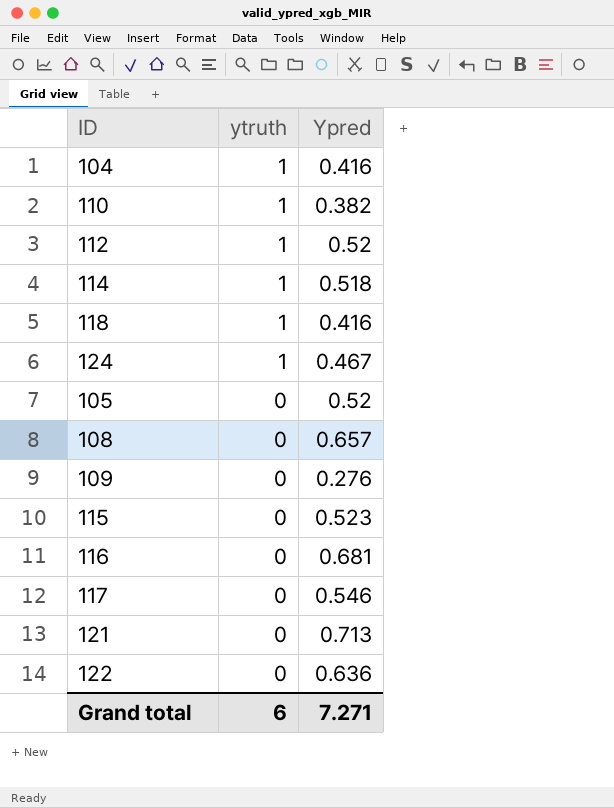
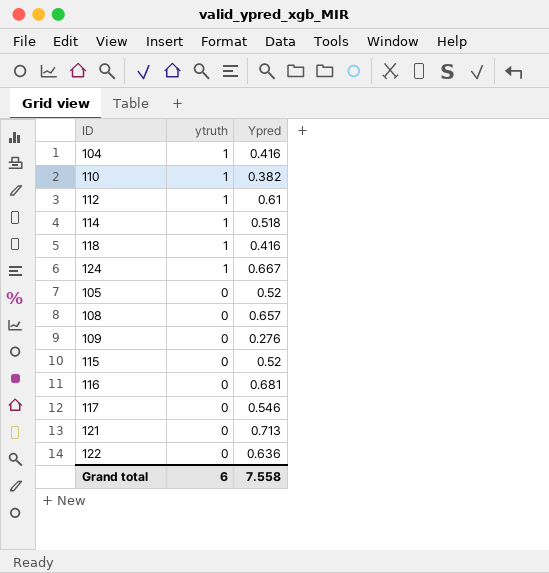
112 | Ypred: 0.52 -> 0.61
124 | Ypred: 0.467 -> 0.667
115 | Ypred: 0.523 -> 0.52
Grand total | Ypred: 7.271 -> 7.558

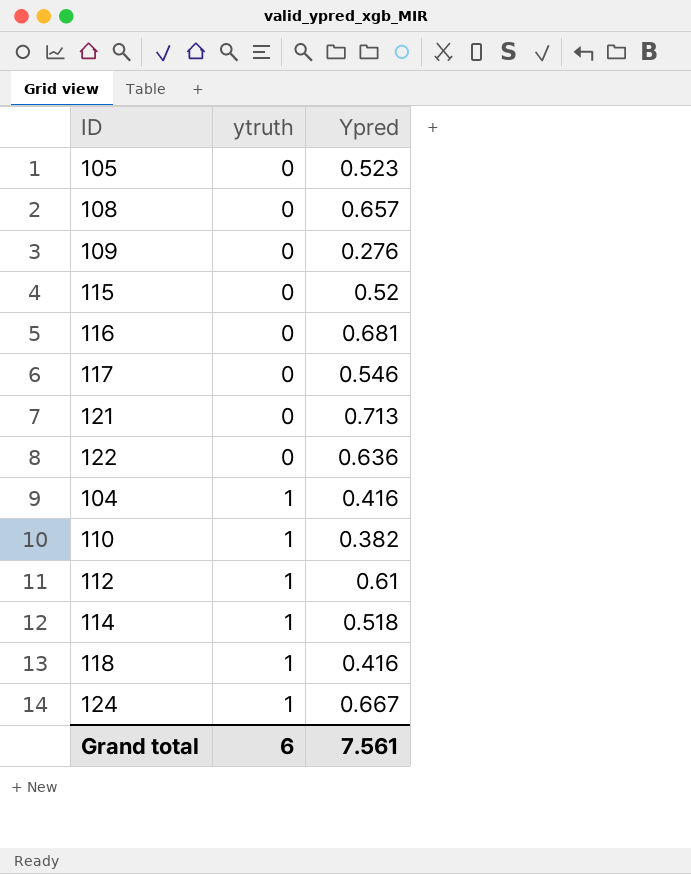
row order: ytruth descending -> ytruth ascending
105 | Ypred: 0.52 -> 0.523
Grand total | Ypred: 7.558 -> 7.561

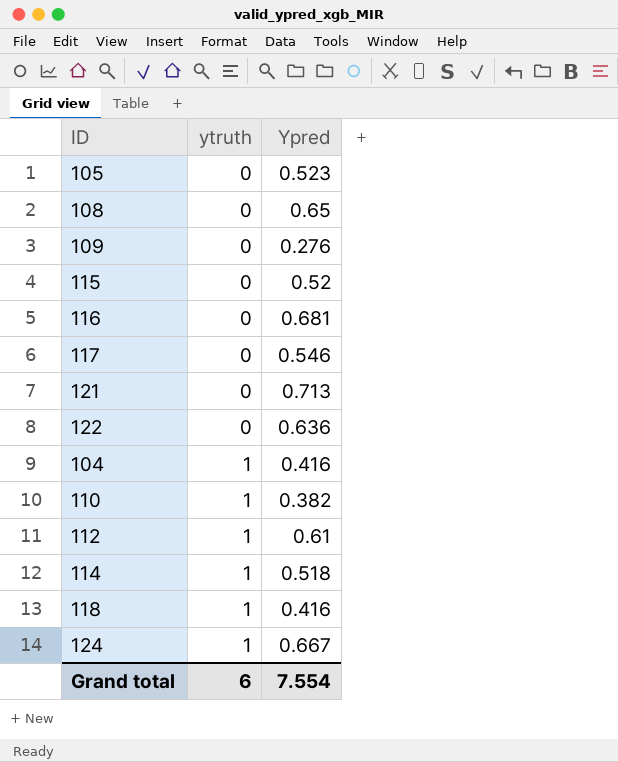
108 | Ypred: 0.657 -> 0.65
Grand total | Ypred: 7.561 -> 7.554

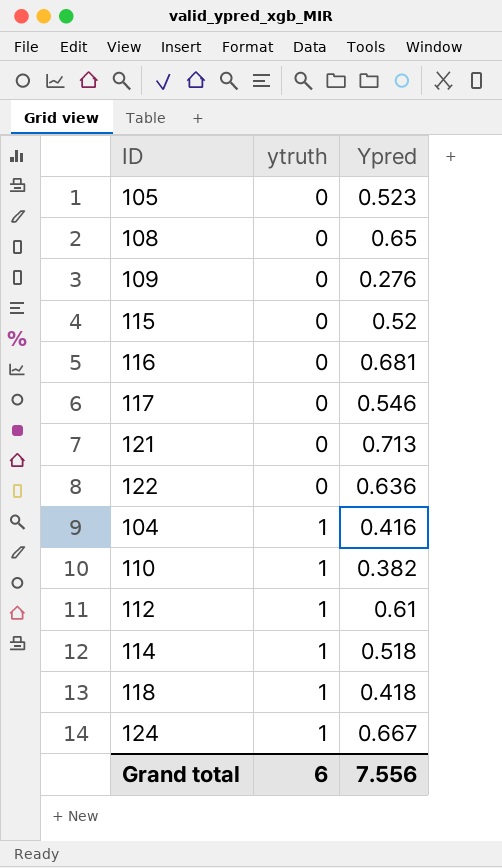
118 | Ypred: 0.416 -> 0.418
Grand total | Ypred: 7.554 -> 7.556

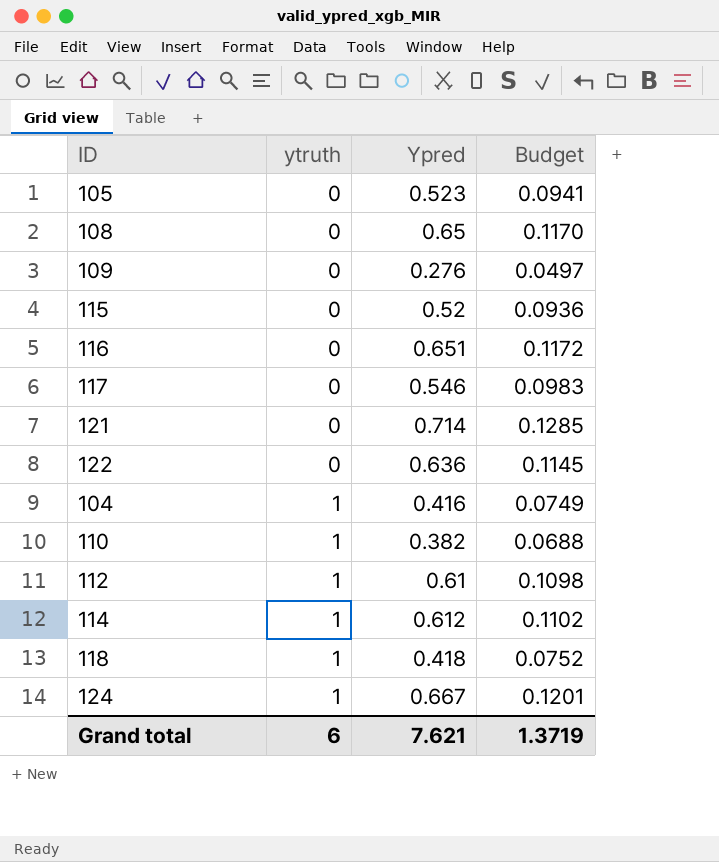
column Budget | formula: none -> [Ypred] * 0.18
116 | Ypred: 0.681 -> 0.651
121 | Ypred: 0.713 -> 0.714
114 | Ypred: 0.518 -> 0.612
Grand total | Ypred: 7.556 -> 7.621

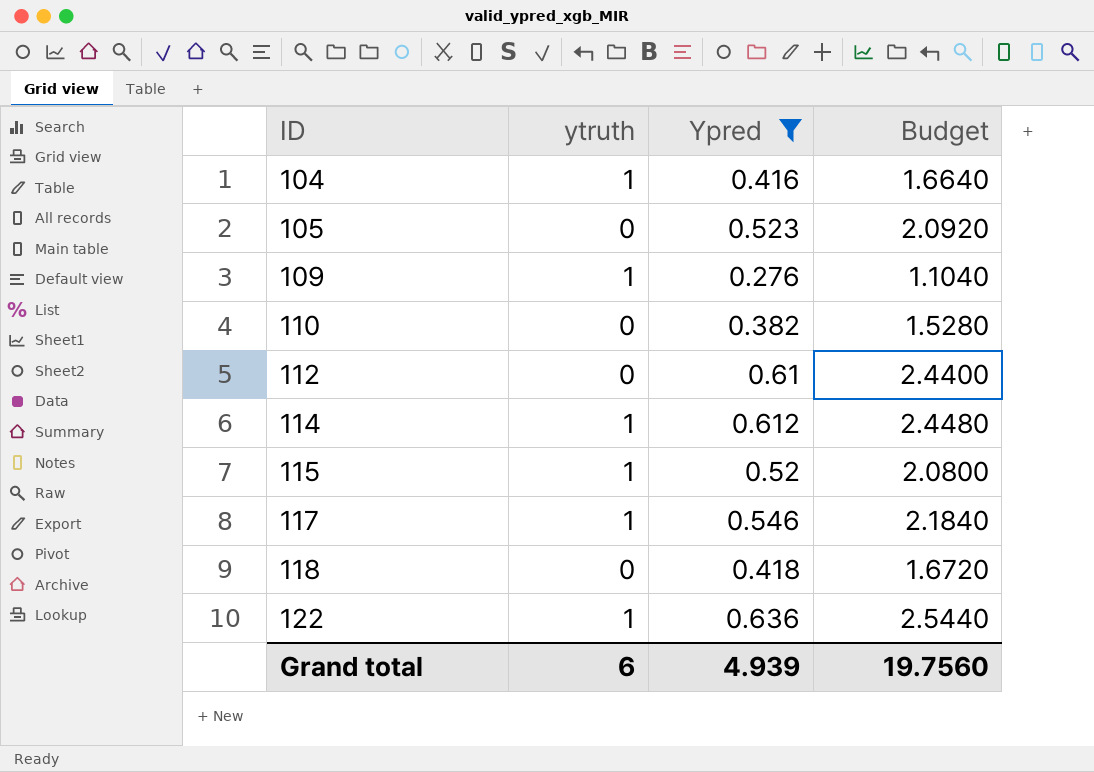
filter: none -> Ypred <= 0.636
row order: ytruth ascending -> ID ascending
column Budget | formula: [Ypred] * 0.18 -> [Ypred] * 4
109 | ytruth: 0 -> 1
110 | ytruth: 1 -> 0
112 | ytruth: 1 -> 0
115 | ytruth: 0 -> 1
117 | ytruth: 0 -> 1
118 | ytruth: 1 -> 0
122 | ytruth: 0 -> 1
Grand total | Ypred: 7.621 -> 4.939
Grand total | Budget: 1.3719 -> 19.7560

